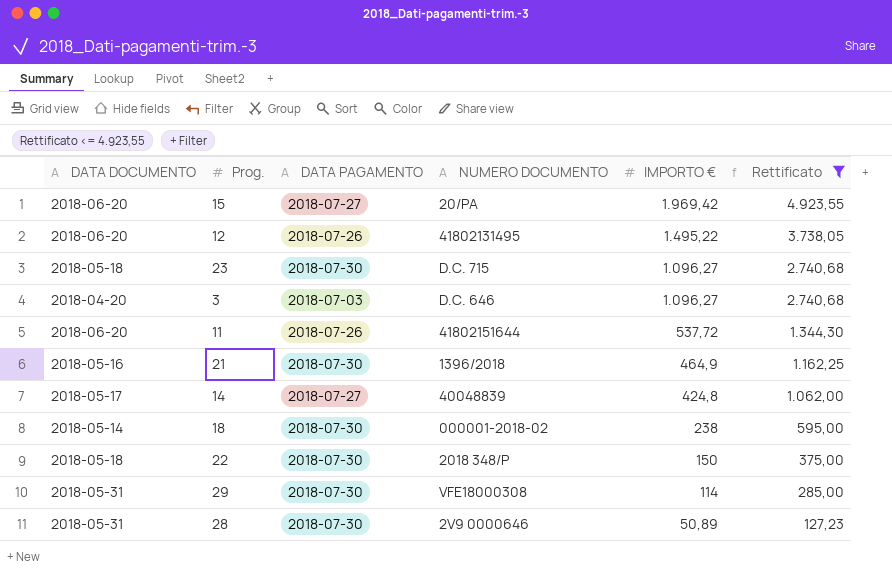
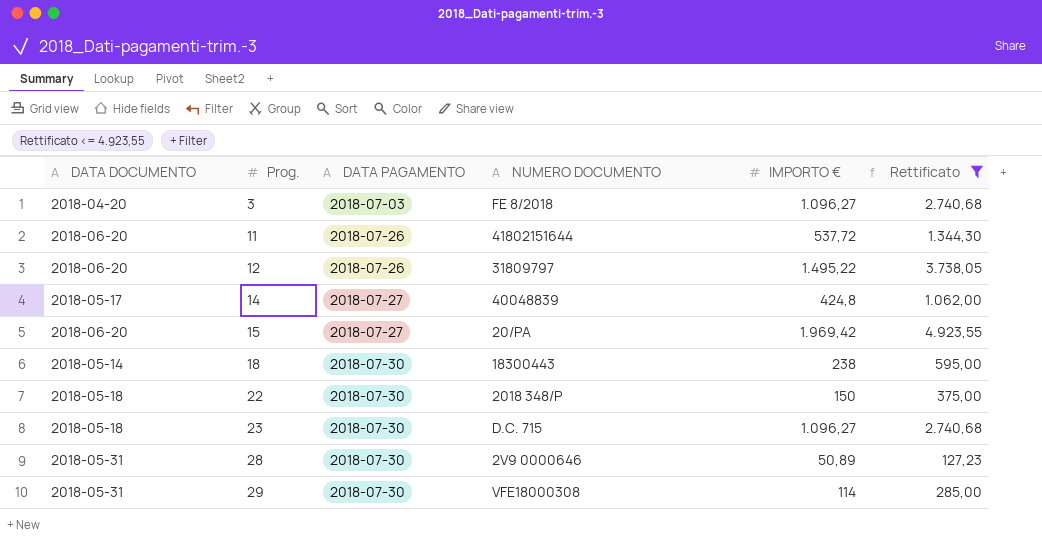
row order: IMPORTO € descending -> Prog. ascending
row 21: 2018-05-16 | 2018-07-30 | 1396/2018 | 464,9 | 1.162,25 -> none
3 | NUMERO DOCUMENTO: D.C. 646 -> FE 8/2018
12 | NUMERO DOCUMENTO: 41802131495 -> 31809797
18 | NUMERO DOCUMENTO: 000001-2018-02 -> 18300443

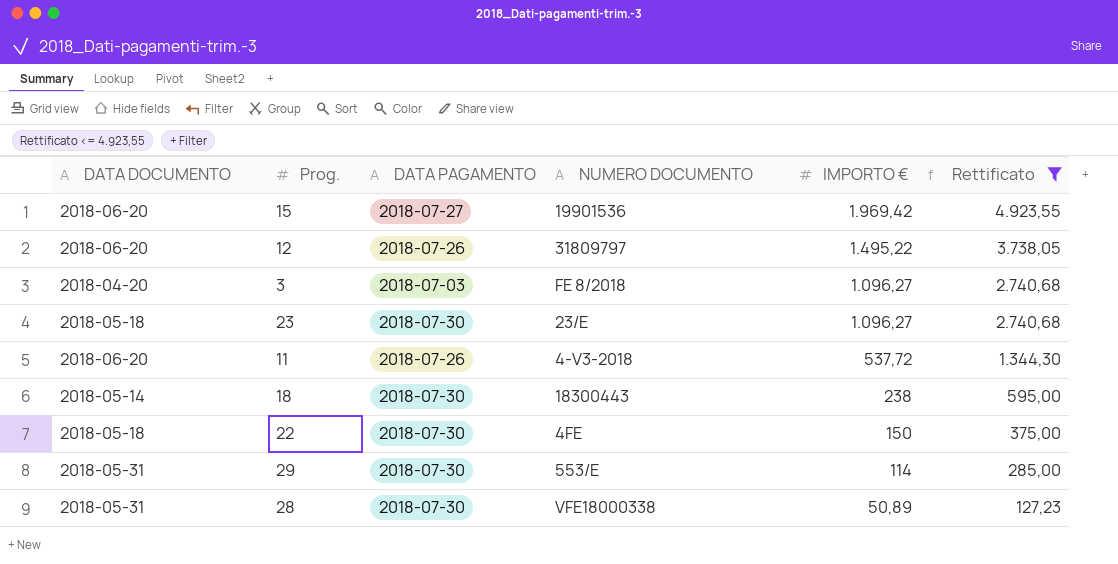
row order: Prog. ascending -> IMPORTO € descending
row 14: 2018-05-17 | 2018-07-27 | 40048839 | 424,8 | 1.062,00 -> none
15 | NUMERO DOCUMENTO: 20/PA -> 19901536
23 | NUMERO DOCUMENTO: D.C. 715 -> 23/E
11 | NUMERO DOCUMENTO: 41802151644 -> 4-V3-2018
22 | NUMERO DOCUMENTO: 2018 348/P -> 4FE
29 | NUMERO DOCUMENTO: VFE18000308 -> 553/E
28 | NUMERO DOCUMENTO: 2V9 0000646 -> VFE18000338

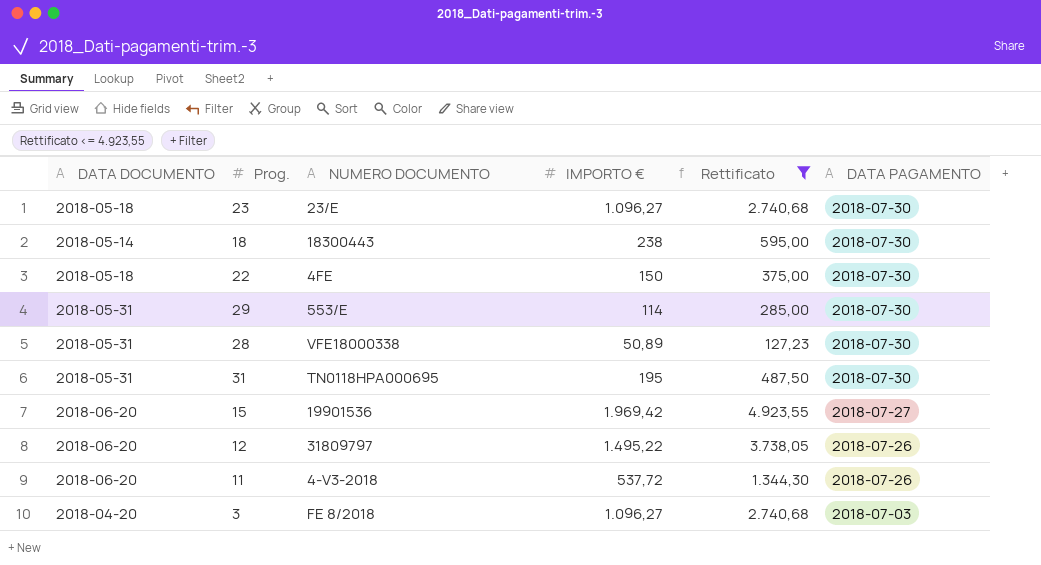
row order: IMPORTO € descending -> DATA PAGAMENTO descending
column DATA PAGAMENTO | position: 3 -> 6
row 31: none -> 2018-05-31 | TN0118HPA000695 | 195 | 487,50 | 2018-07-30

